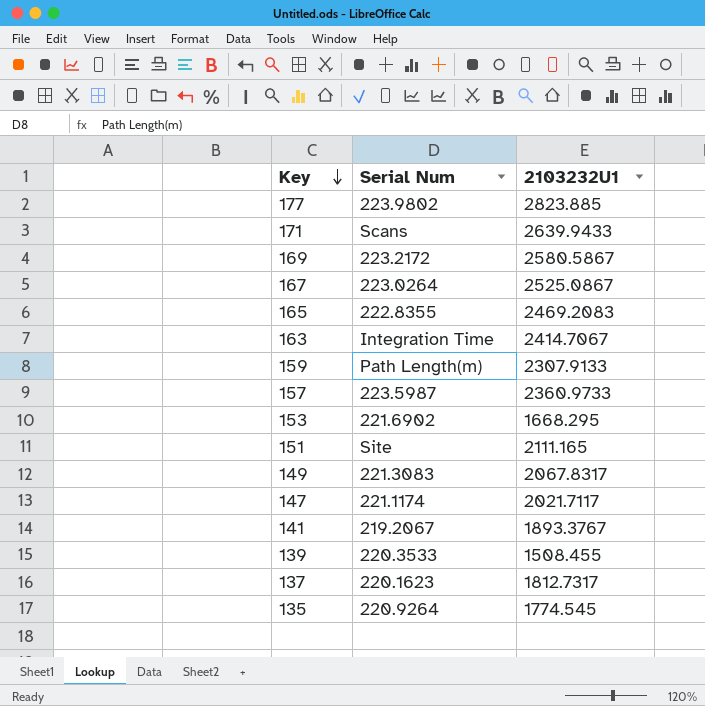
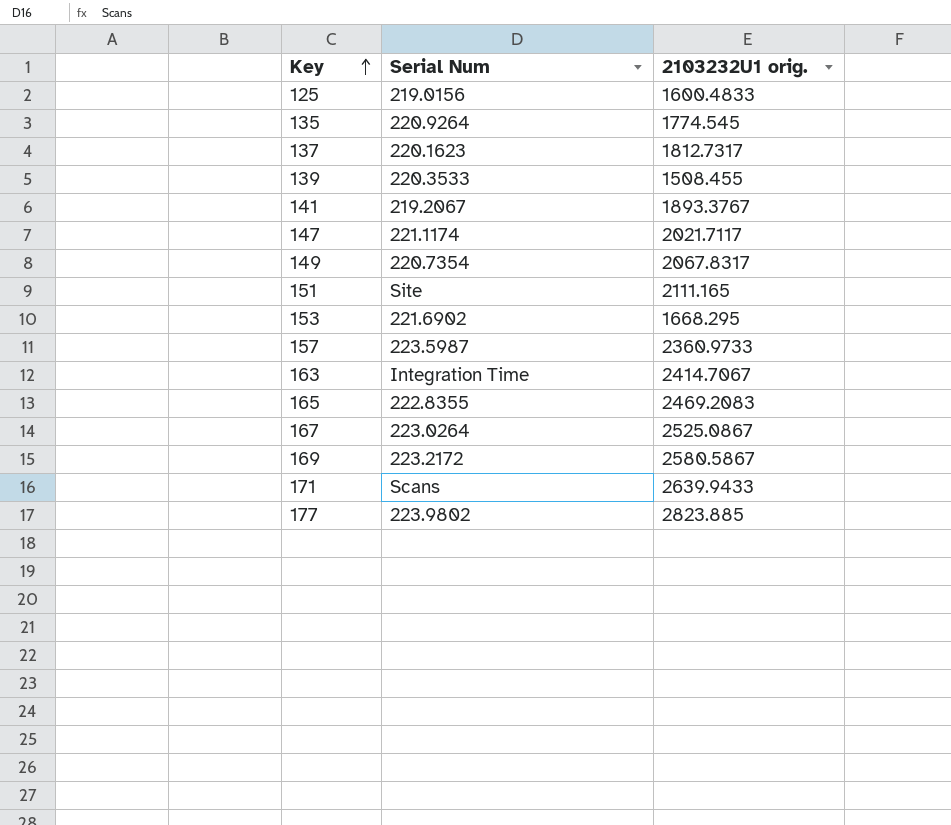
row order: Key descending -> Key ascending
column name: 2103232U1 -> 2103232U1 orig.
row 159: Path Length(m) | 2307.9133 -> none
row 125: none -> 219.0156 | 1600.4833
149 | Serial Num: 221.3083 -> 220.7354

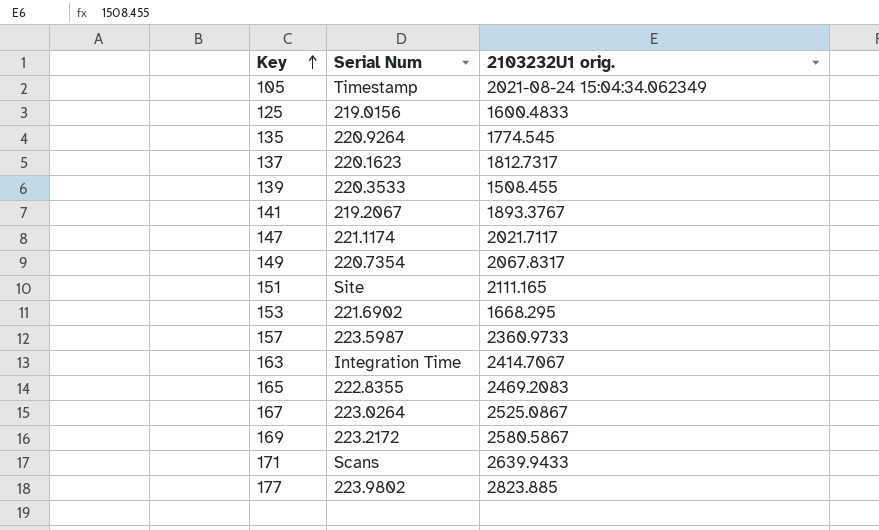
row 105: none -> Timestamp | 2021-08-24 15:04:34.062349

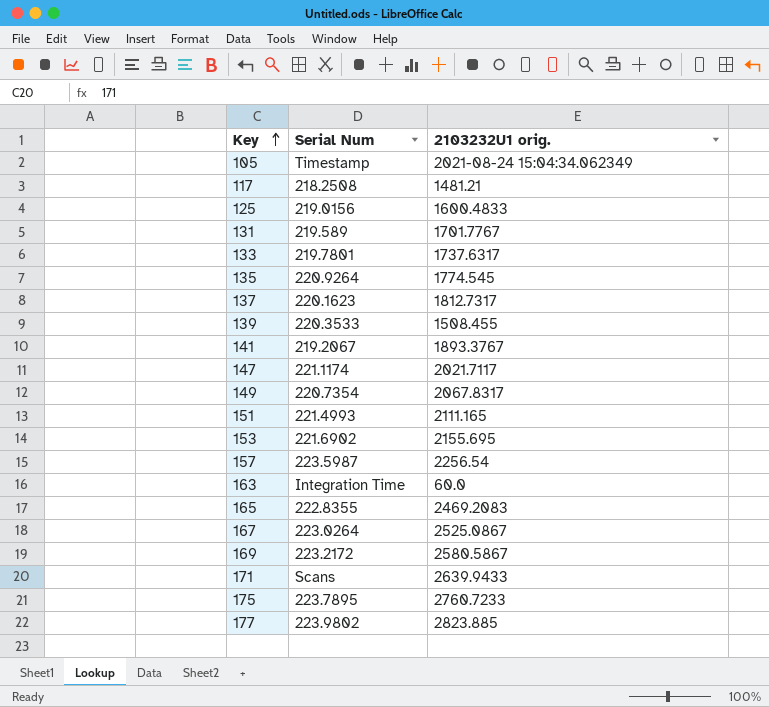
row 117: none -> 218.2508 | 1481.21
row 131: none -> 219.589 | 1701.7767
row 133: none -> 219.7801 | 1737.6317
151 | Serial Num: Site -> 221.4993
153 | 2103232U1 orig.: 1668.295 -> 2155.695
157 | 2103232U1 orig.: 2360.9733 -> 2256.54
163 | 2103232U1 orig.: 2414.7067 -> 60.0
row 175: none -> 223.7895 | 2760.7233

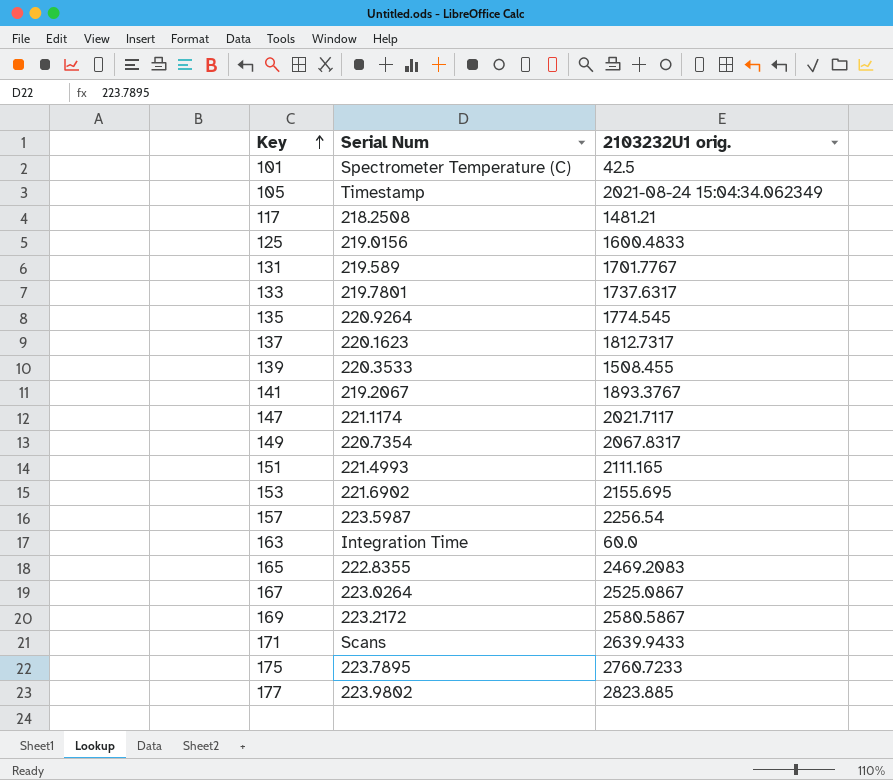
row 101: none -> Spectrometer Temperature (C) | 42.5

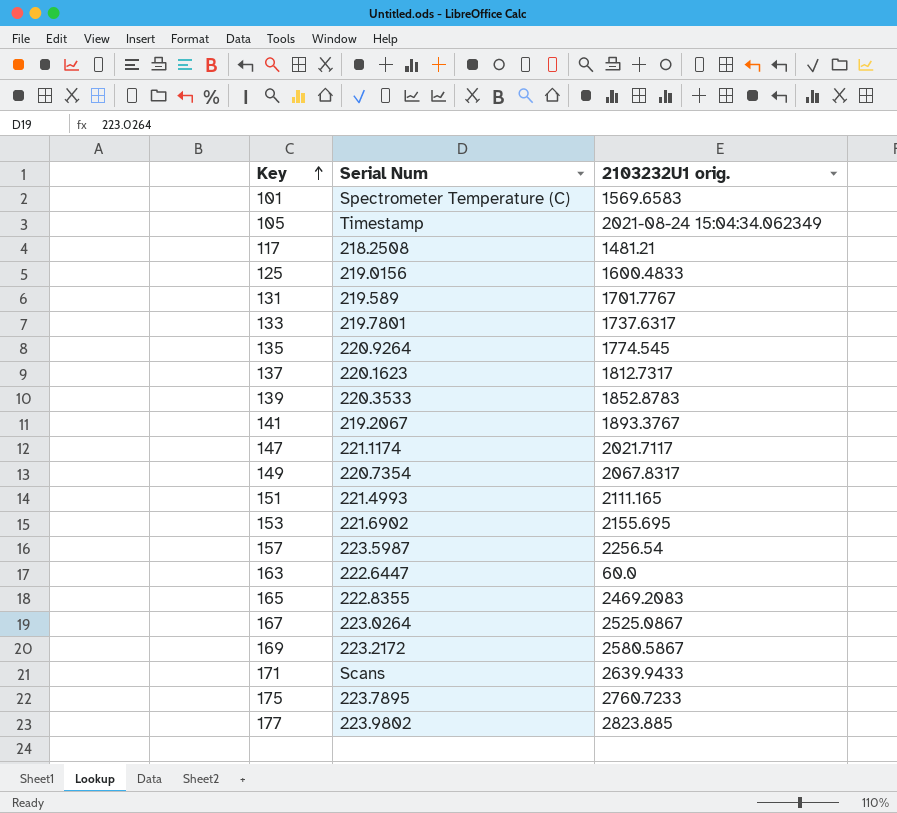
101 | 2103232U1 orig.: 42.5 -> 1569.6583
139 | 2103232U1 orig.: 1508.455 -> 1852.8783
163 | Serial Num: Integration Time -> 222.6447

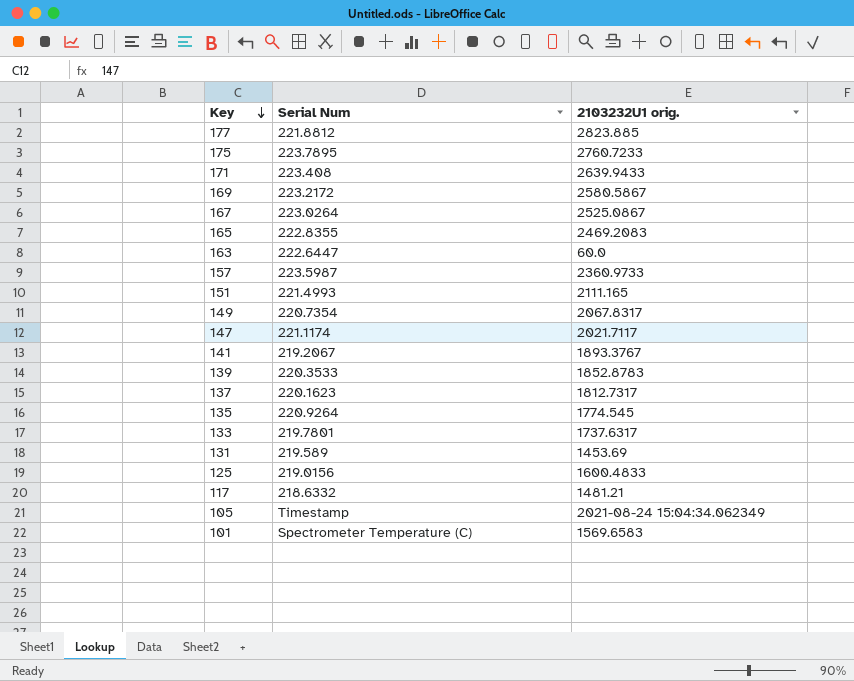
row order: Key ascending -> Key descending
row 153: 221.6902 | 2155.695 -> none
177 | Serial Num: 223.9802 -> 221.8812
171 | Serial Num: Scans -> 223.408
157 | 2103232U1 orig.: 2256.54 -> 2360.9733
131 | 2103232U1 orig.: 1701.7767 -> 1453.69
117 | Serial Num: 218.2508 -> 218.6332

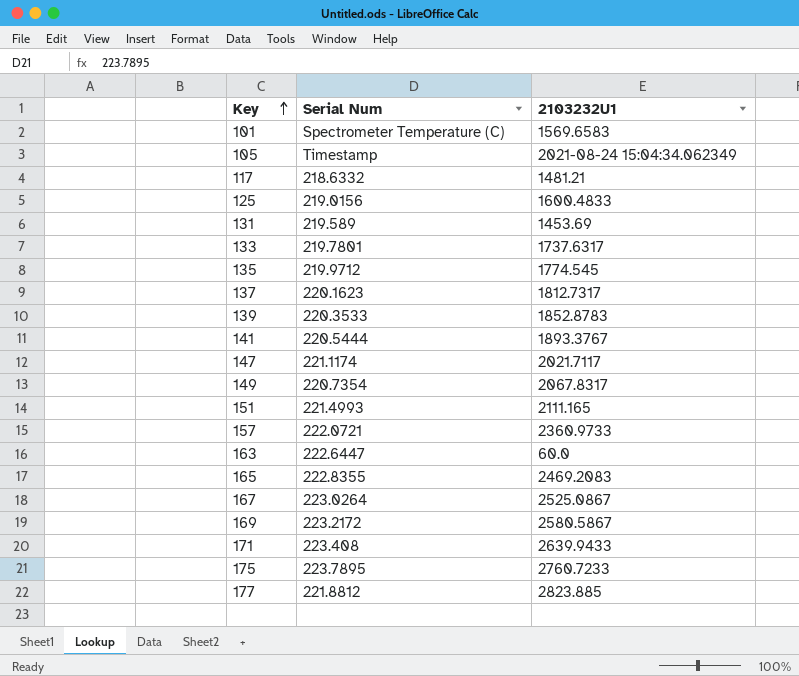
row order: Key descending -> Key ascending
column name: 2103232U1 orig. -> 2103232U1
135 | Serial Num: 220.9264 -> 219.9712
141 | Serial Num: 219.2067 -> 220.5444
157 | Serial Num: 223.5987 -> 222.0721

